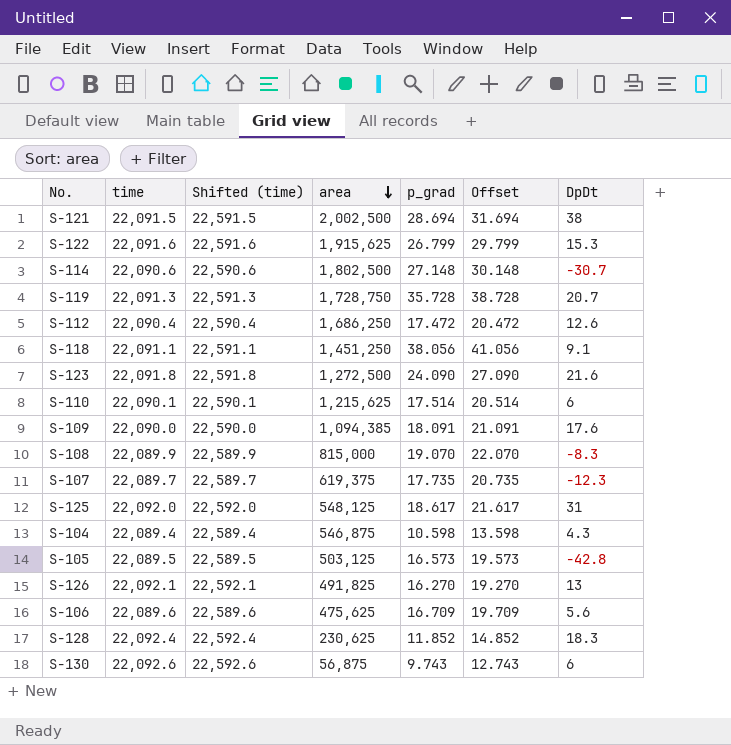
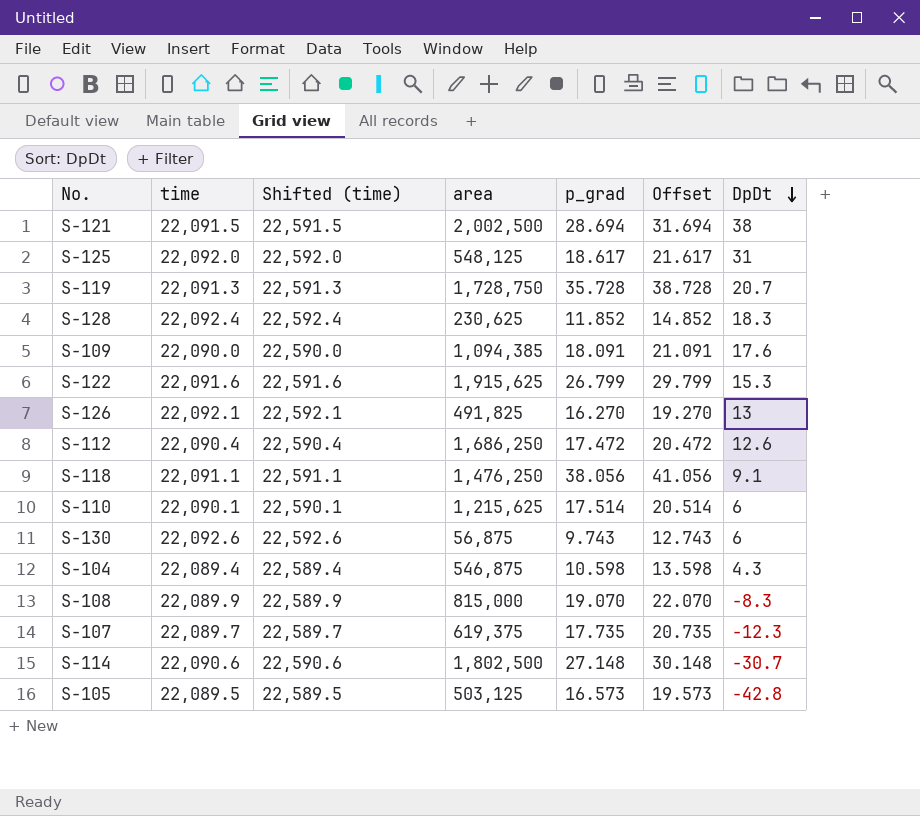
row order: area descending -> DpDt descending
row S-123: 22,091.8 | 22,591.8 | 1,272,500 | 24.090 | 27.090 | 21.6 -> none
row S-106: 22,089.6 | 22,589.6 | 475,625 | 16.709 | 19.709 | 5.6 -> none
S-118 | area: 1,451,250 -> 1,476,250

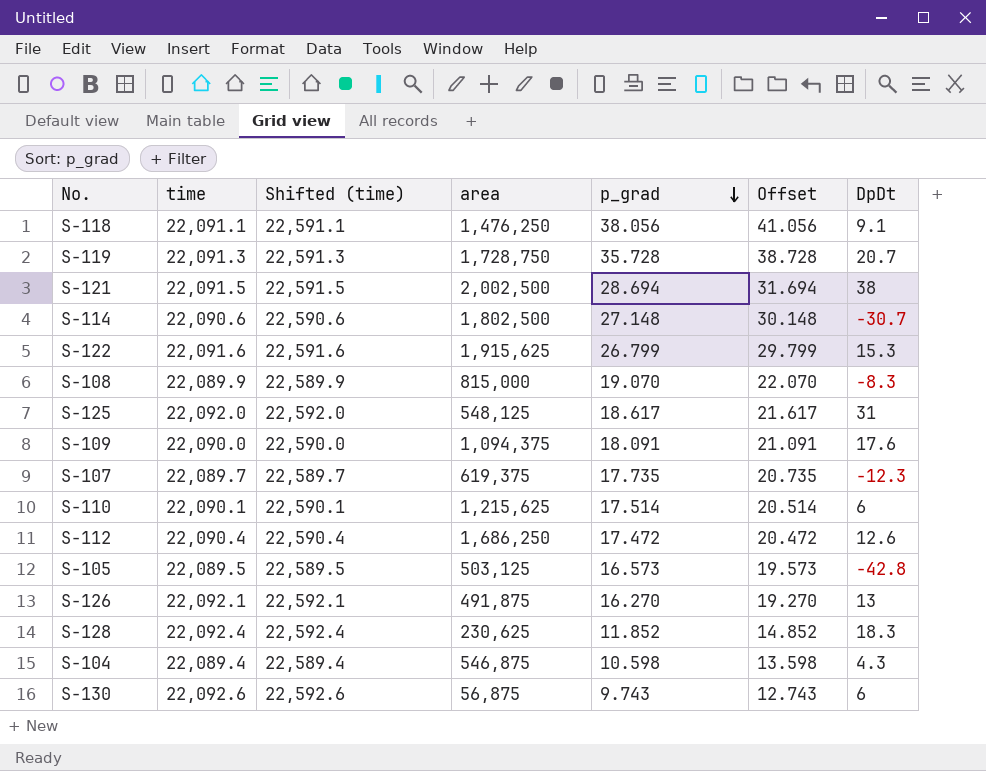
row order: DpDt descending -> p_grad descending
S-109 | area: 1,094,385 -> 1,094,375
S-126 | area: 491,825 -> 491,875

